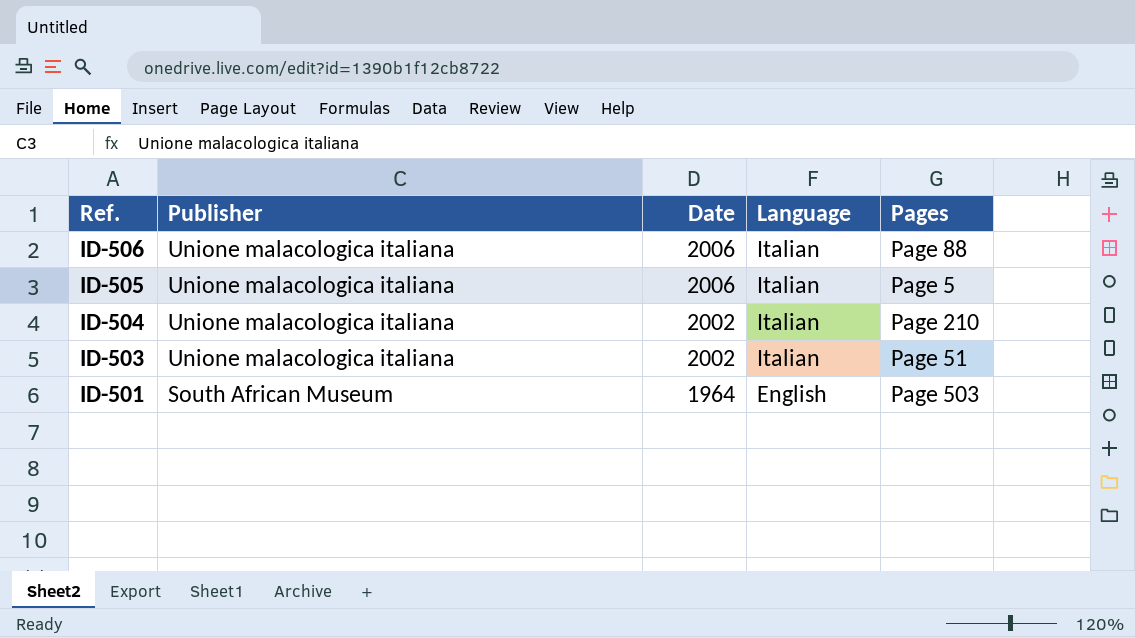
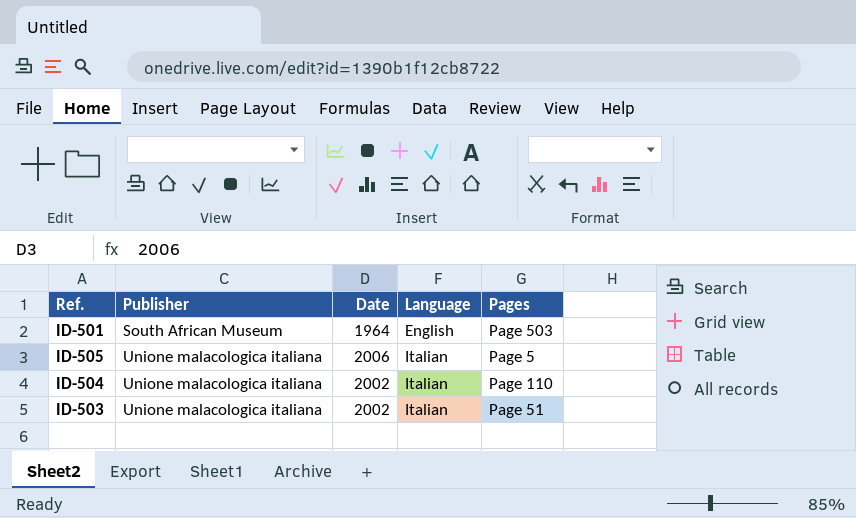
row order: Ref. descending -> Publisher ascending
row ID-506: Unione malacologica italiana | 2006 | Italian | Page 88 -> none
ID-504 | Pages: Page 210 -> Page 110

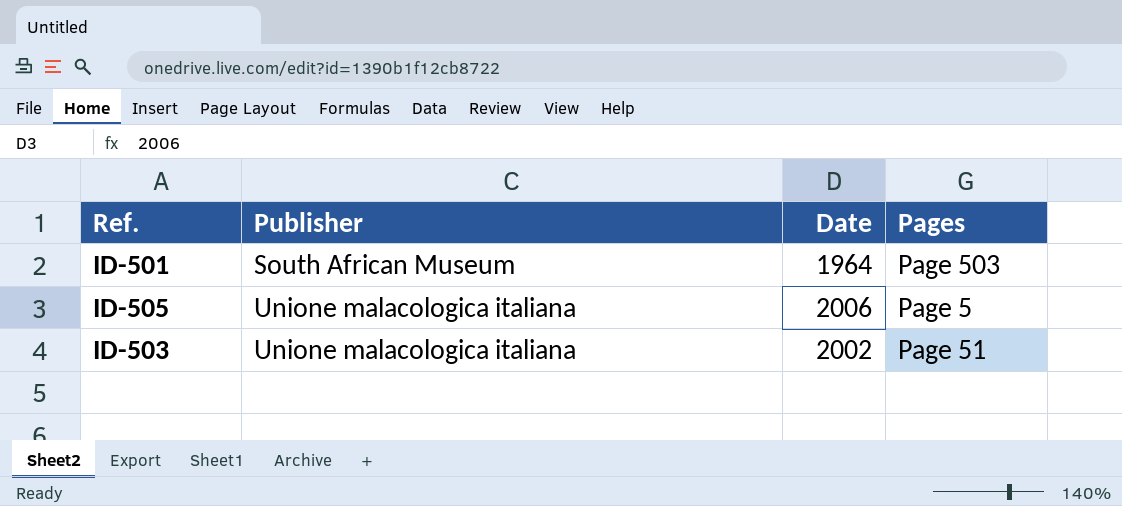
column Language | position: 4 -> none
row ID-504: Unione malacologica italiana | 2002 | Italian | Page 110 -> none

